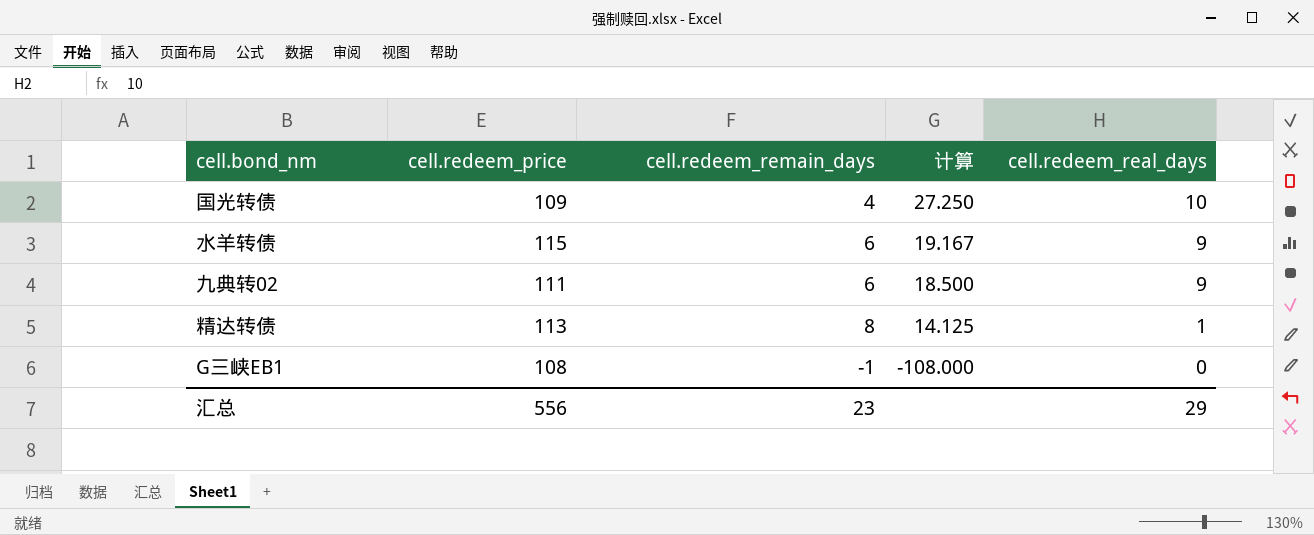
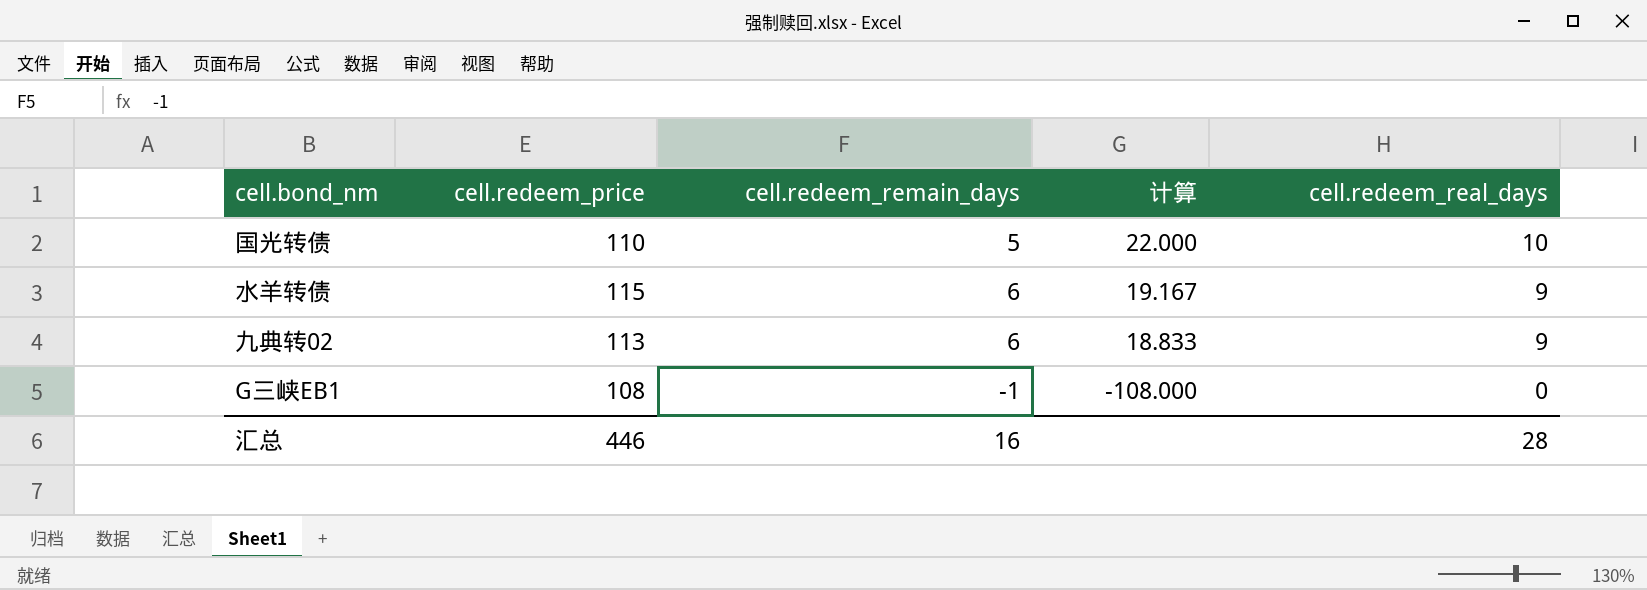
row 精达转债: 113 | 8 | 14.125 | 1 -> none
国光转债 | cell.redeem_price: 109 -> 110
国光转债 | cell.redeem_remain_days: 4 -> 5
国光转债 | 计算: 27.250 -> 22.000
九典转02 | cell.redeem_price: 111 -> 113
九典转02 | 计算: 18.500 -> 18.833
汇总 | cell.redeem_price: 556 -> 446
汇总 | cell.redeem_remain_days: 23 -> 16
汇总 | cell.redeem_real_days: 29 -> 28

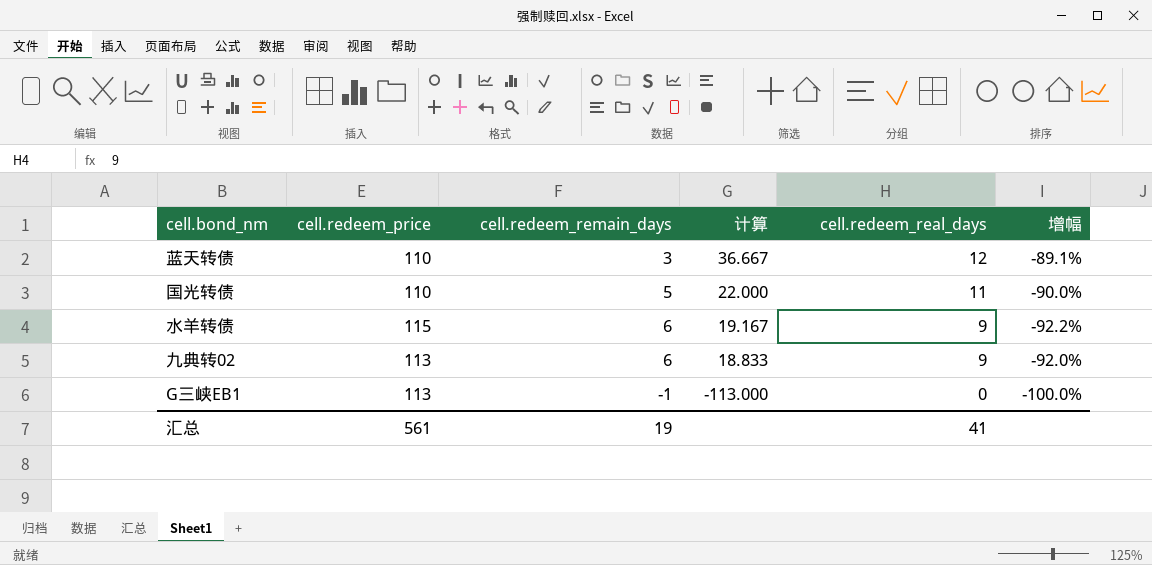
column 增幅 | formula: none -> ([cell.redeem_real_days] - [cell.redeem_price]) / [cell.redeem_price]
row 蓝天转债: none -> 110 | 3 | 36.667 | 12 | -89.1%
国光转债 | cell.redeem_real_days: 10 -> 11
G三峡EB1 | cell.redeem_price: 108 -> 113
G三峡EB1 | 计算: -108.000 -> -113.000
汇总 | cell.redeem_price: 446 -> 561
汇总 | cell.redeem_remain_days: 16 -> 19
汇总 | cell.redeem_real_days: 28 -> 41

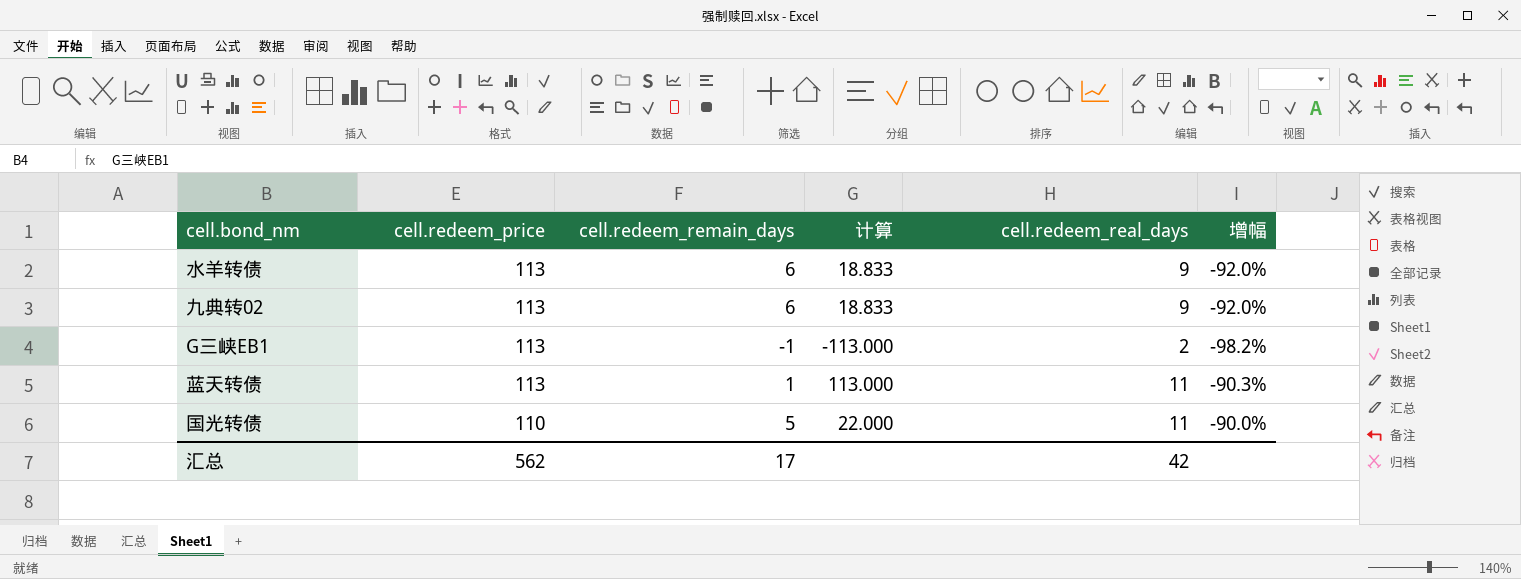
row order: 计算 descending -> cell.redeem_price descending
水羊转债 | cell.redeem_price: 115 -> 113
水羊转债 | 计算: 19.167 -> 18.833
水羊转债 | 增幅: -92.2% -> -92.0%
G三峡EB1 | cell.redeem_real_days: 0 -> 2
G三峡EB1 | 增幅: -100.0% -> -98.2%
蓝天转债 | cell.redeem_price: 110 -> 113
蓝天转债 | cell.redeem_remain_days: 3 -> 1
蓝天转债 | 计算: 36.667 -> 113.000
蓝天转债 | cell.redeem_real_days: 12 -> 11
蓝天转债 | 增幅: -89.1% -> -90.3%
汇总 | cell.redeem_price: 561 -> 562
汇总 | cell.redeem_remain_days: 19 -> 17
汇总 | cell.redeem_real_days: 41 -> 42

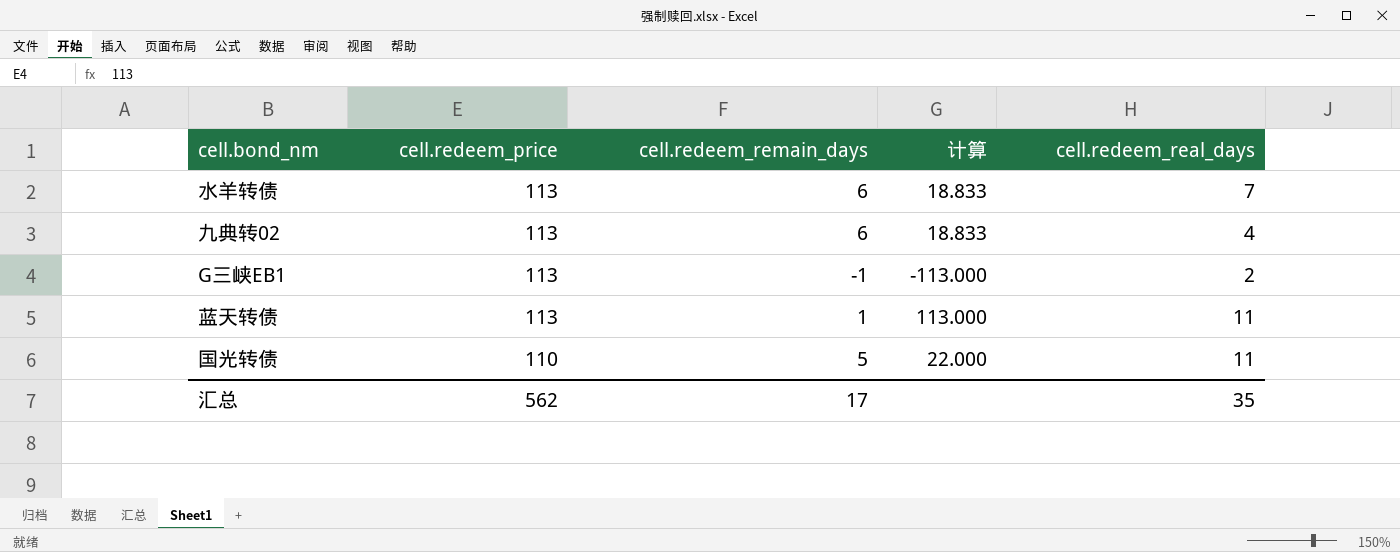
column 增幅 | formula: ([cell.redeem_real_days] - [cell.redeem_price]) / [cell.redeem_price] -> none
水羊转债 | cell.redeem_real_days: 9 -> 7
九典转02 | cell.redeem_real_days: 9 -> 4
汇总 | cell.redeem_real_days: 42 -> 35

